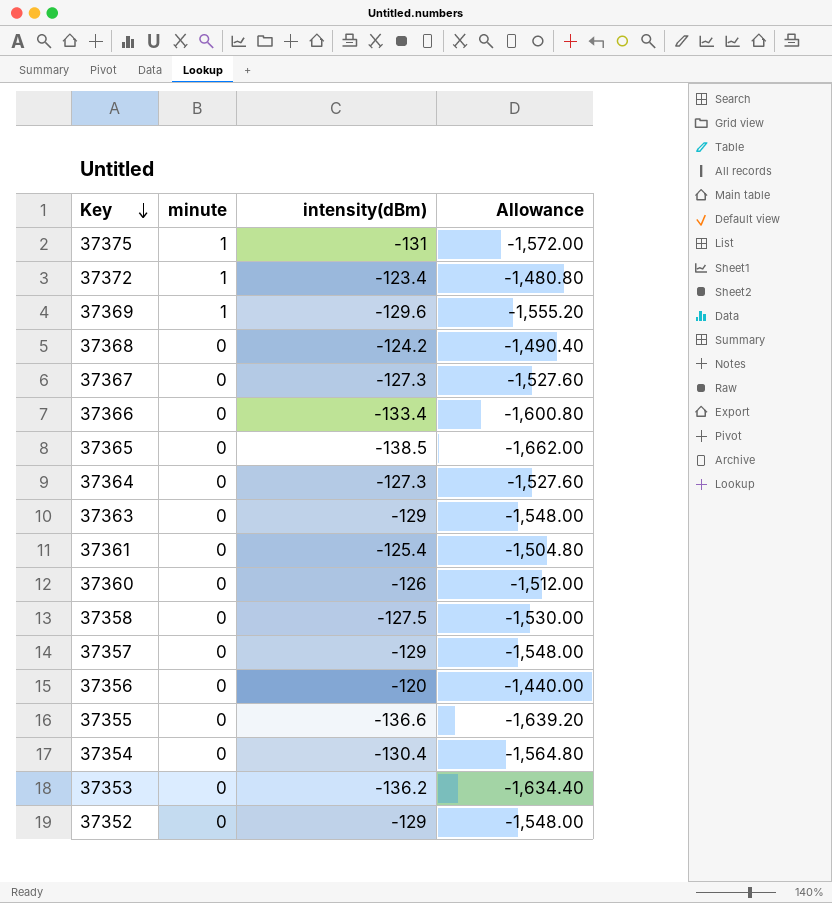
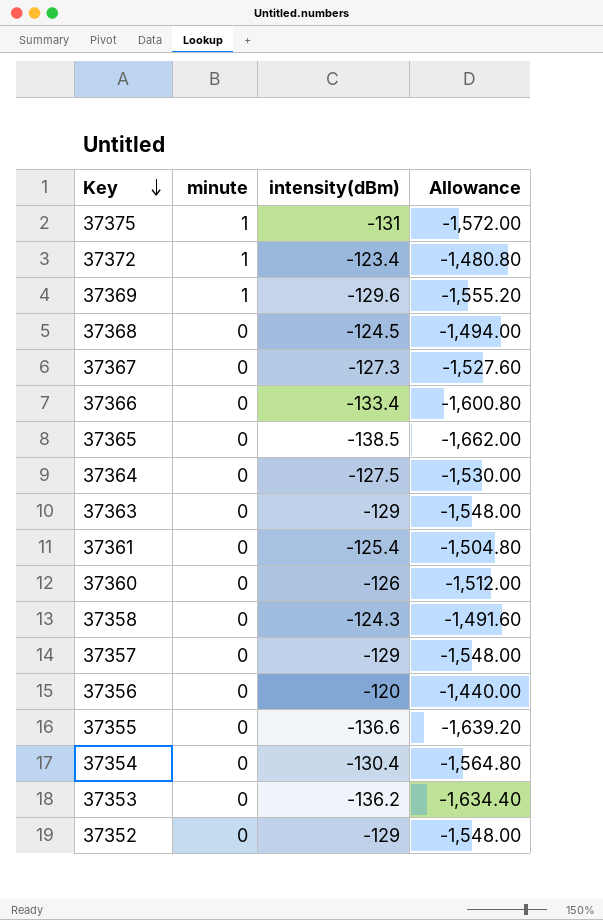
37368 | intensity(dBm): -124.2 -> -124.5
37368 | Allowance: -1,490.40 -> -1,494.00
37364 | intensity(dBm): -127.3 -> -127.5
37364 | Allowance: -1,527.60 -> -1,530.00
37358 | intensity(dBm): -127.5 -> -124.3
37358 | Allowance: -1,530.00 -> -1,491.60

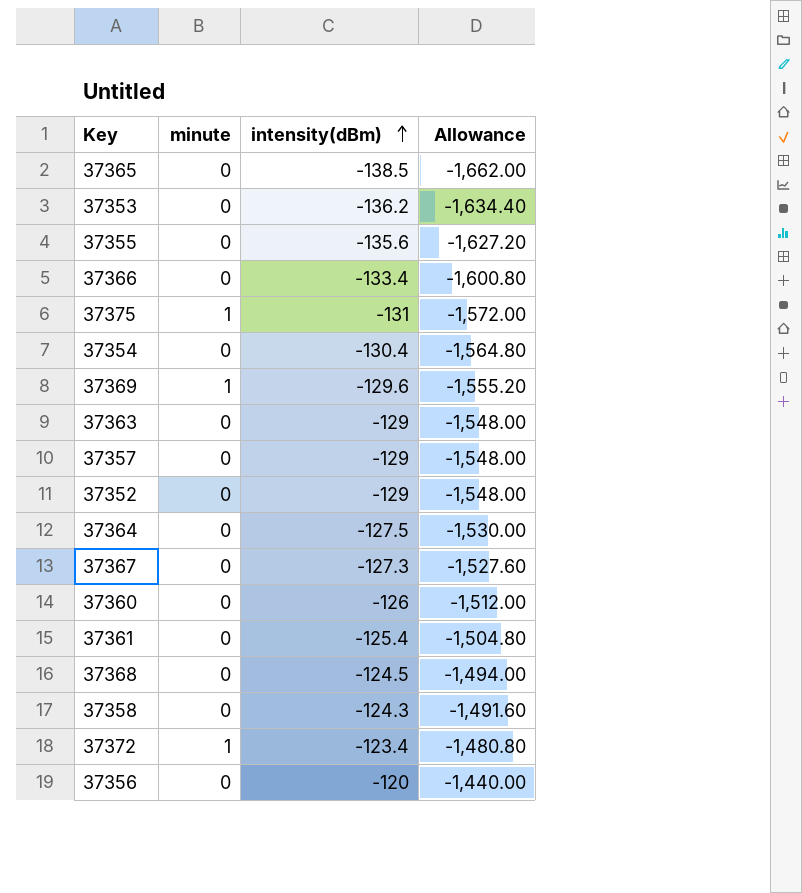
row order: Key descending -> intensity(dBm) ascending
37355 | intensity(dBm): -136.6 -> -135.6
37355 | Allowance: -1,639.20 -> -1,627.20

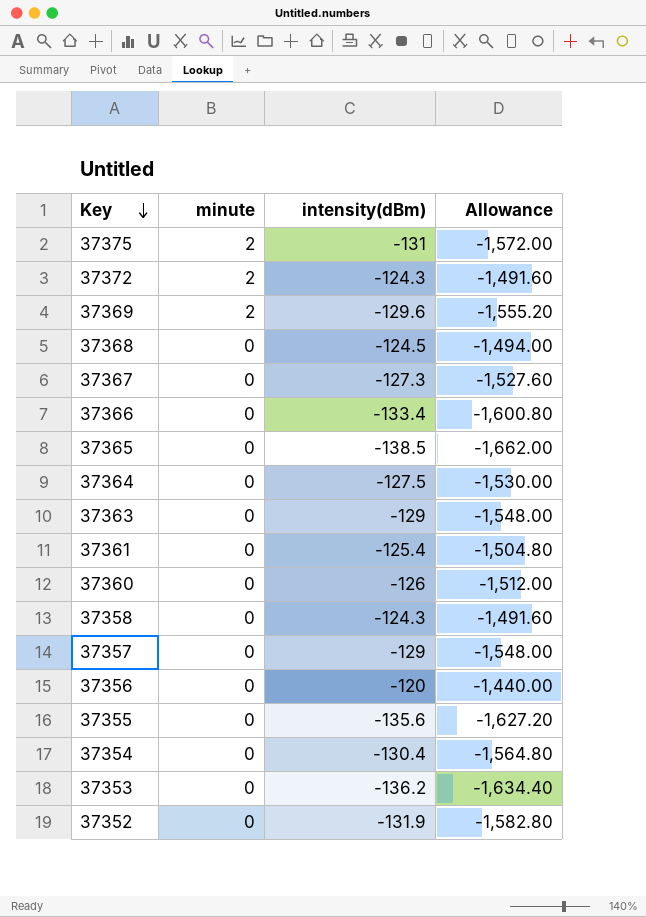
row order: intensity(dBm) ascending -> Key descending
37375 | minute: 1 -> 2
37372 | minute: 1 -> 2
37372 | intensity(dBm): -123.4 -> -124.3
37372 | Allowance: -1,480.80 -> -1,491.60
37369 | minute: 1 -> 2
37352 | intensity(dBm): -129 -> -131.9
37352 | Allowance: -1,548.00 -> -1,582.80

